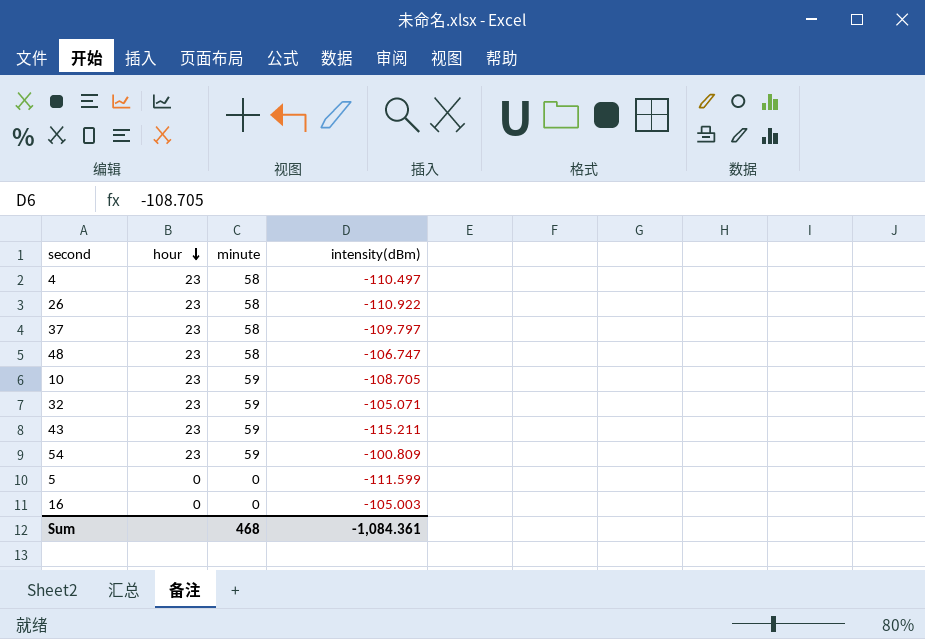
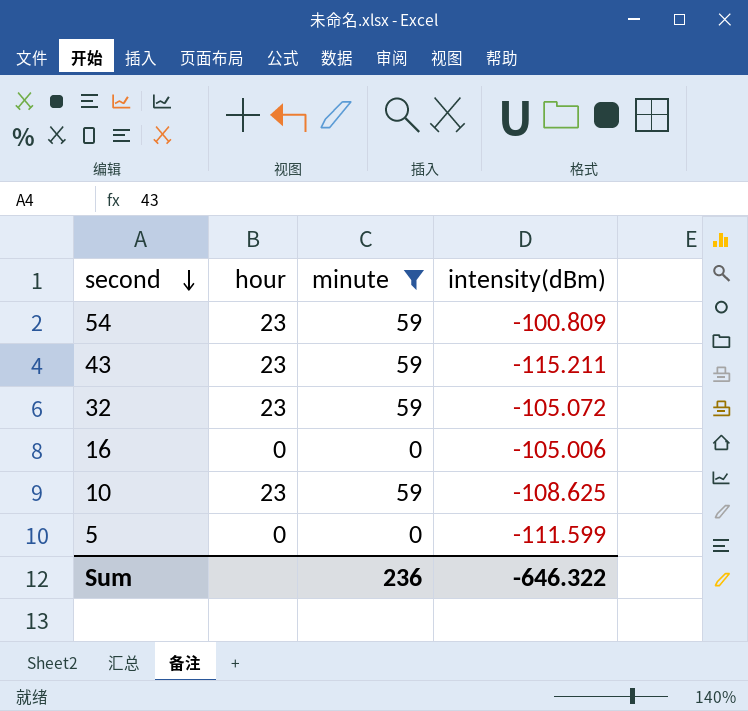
filter: none -> minute != 58
row order: hour descending -> second descending
32 | intensity(dBm): -105.071 -> -105.072
16 | intensity(dBm): -105.003 -> -105.006
10 | intensity(dBm): -108.705 -> -108.625
Sum | minute: 468 -> 236
Sum | intensity(dBm): -1,084.361 -> -646.322

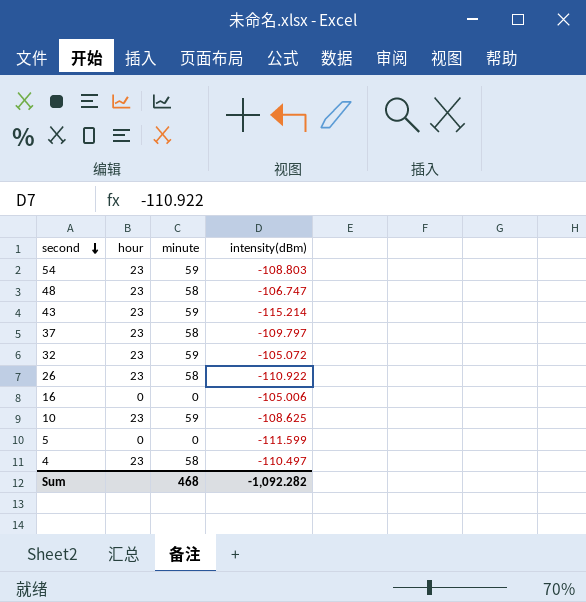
filter: minute != 58 -> none
54 | intensity(dBm): -100.809 -> -108.803
43 | intensity(dBm): -115.211 -> -115.214
Sum | minute: 236 -> 468
Sum | intensity(dBm): -646.322 -> -1,092.282

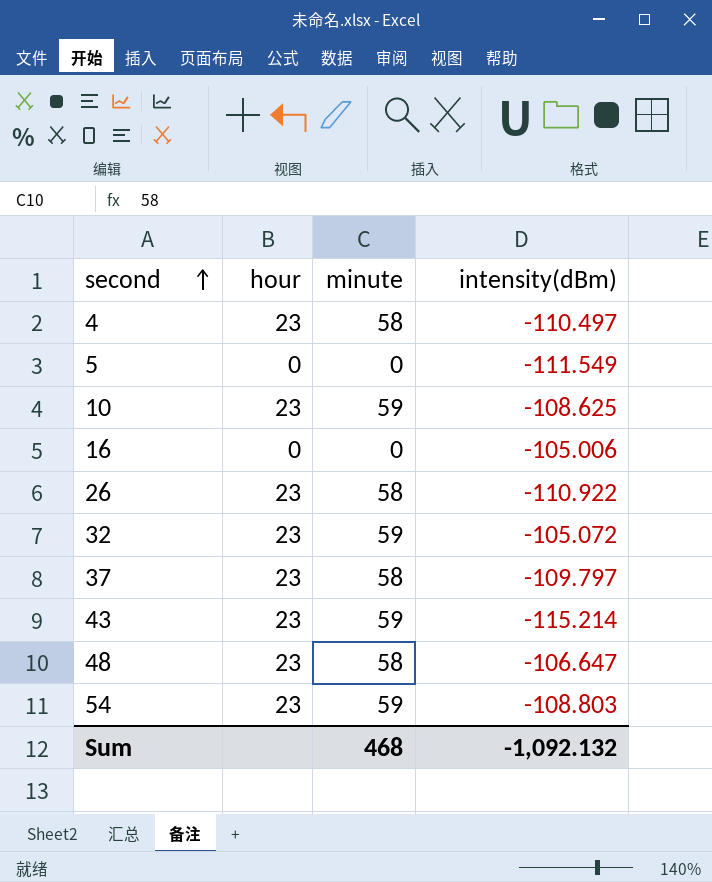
row order: second descending -> second ascending
5 | intensity(dBm): -111.599 -> -111.549
48 | intensity(dBm): -106.747 -> -106.647
Sum | intensity(dBm): -1,092.282 -> -1,092.132

